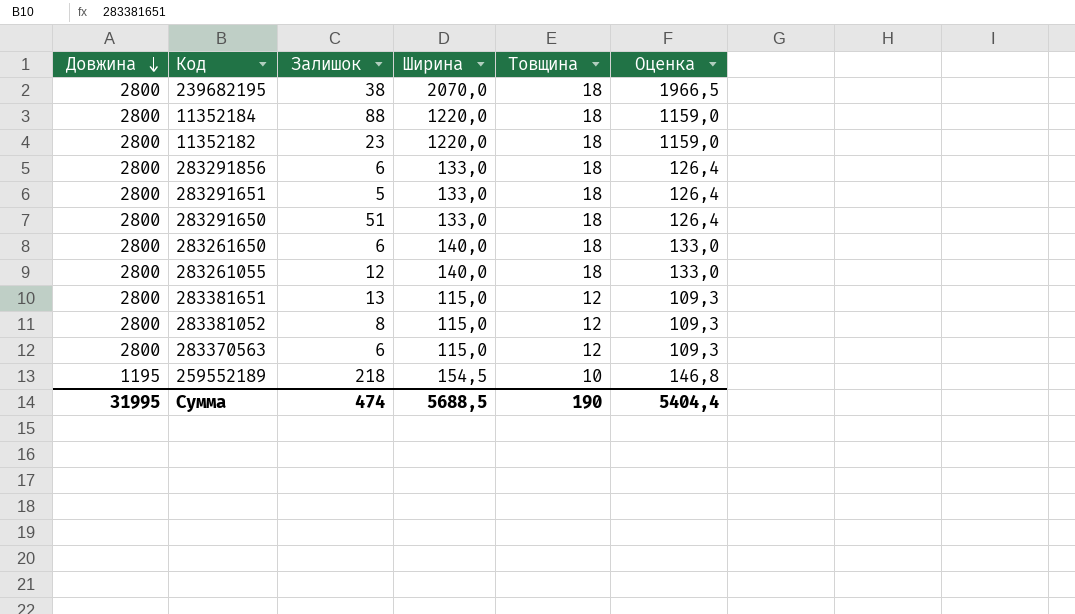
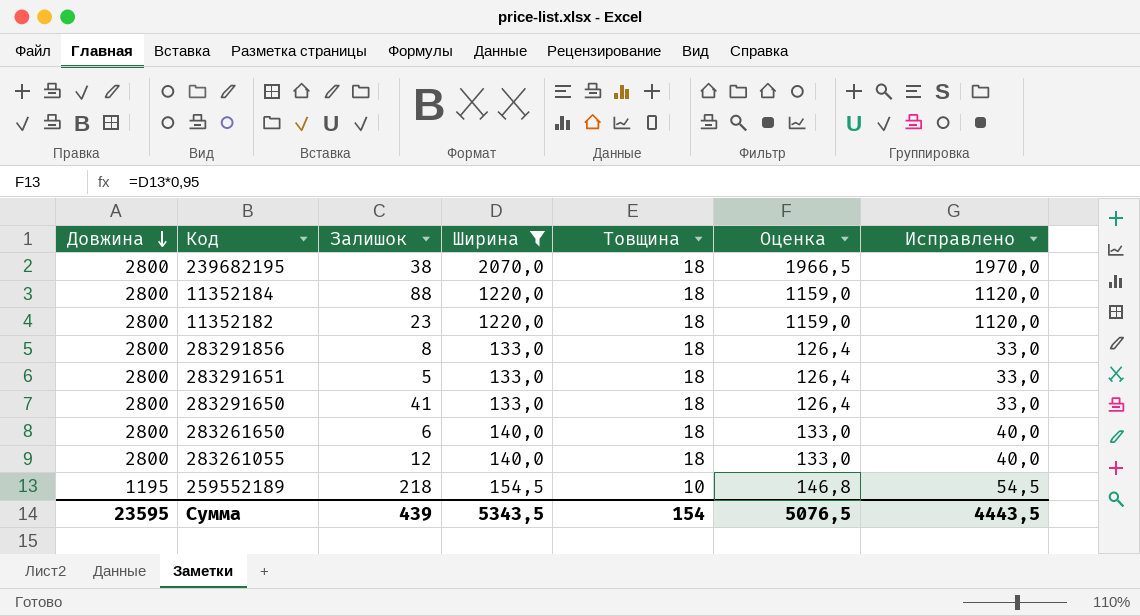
filter: none -> Ширина != 115,0
column Исправлено | formula: none -> [Ширина] - 100
283291856 | Залишок: 6 -> 8
283291650 | Залишок: 51 -> 41
Сумма | Довжина: 31995 -> 23595
Сумма | Залишок: 474 -> 439
Сумма | Ширина: 5688,5 -> 5343,5
Сумма | Товщина: 190 -> 154
Сумма | Оценка: 5404,4 -> 5076,5

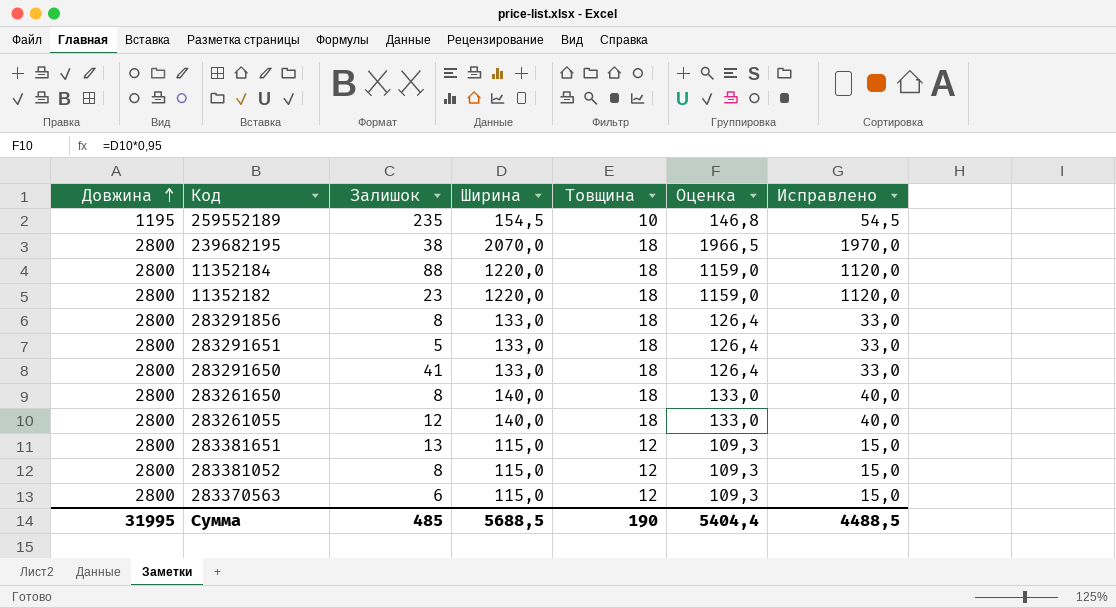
filter: Ширина != 115,0 -> none
row order: Довжина descending -> Довжина ascending
259552189 | Залишок: 218 -> 235
283261650 | Залишок: 6 -> 8
Сумма | Довжина: 23595 -> 31995
Сумма | Залишок: 439 -> 485
Сумма | Ширина: 5343,5 -> 5688,5
Сумма | Товщина: 154 -> 190
Сумма | Оценка: 5076,5 -> 5404,4
Сумма | Исправлено: 4443,5 -> 4488,5

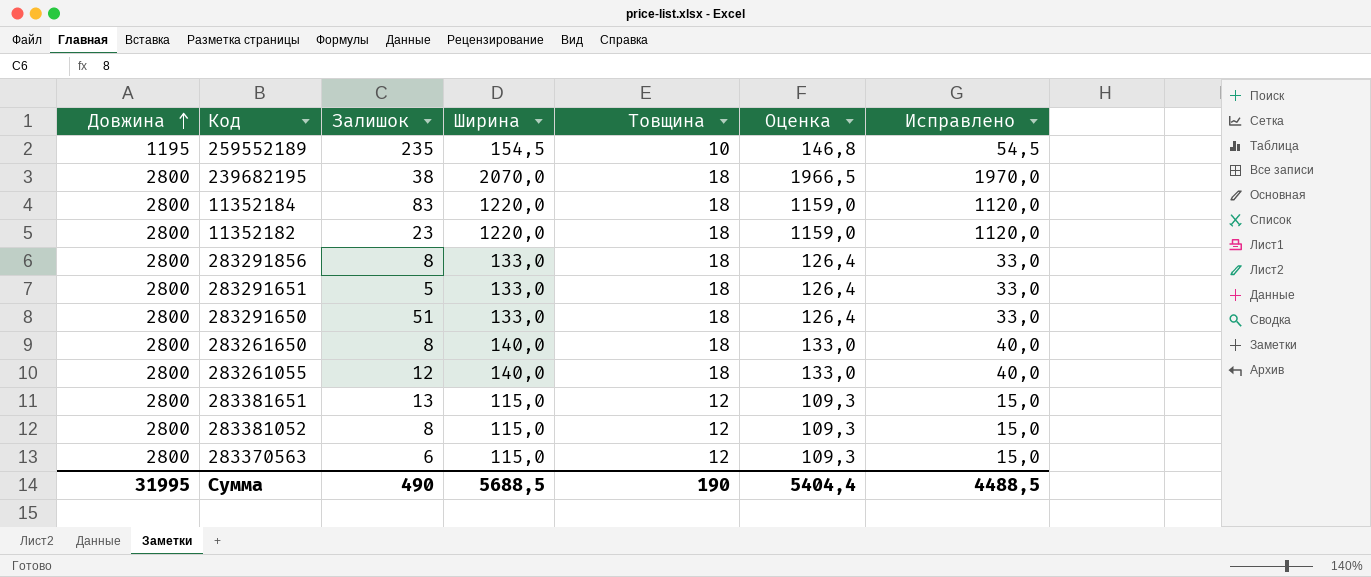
11352184 | Залишок: 88 -> 83
283291650 | Залишок: 41 -> 51
Сумма | Залишок: 485 -> 490

